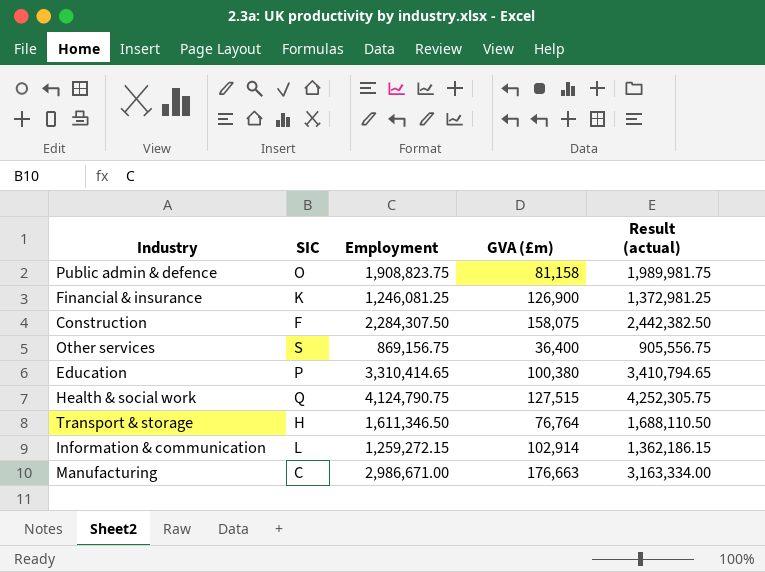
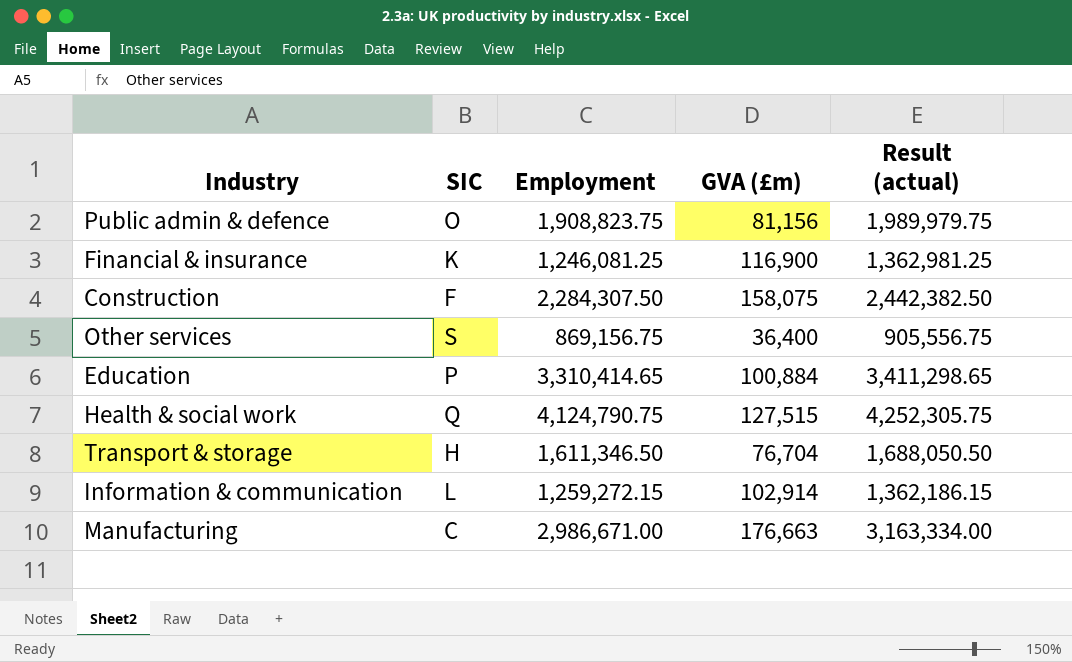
Public admin & defence | GVA (£m): 81,158 -> 81,156
Public admin & defence | Result (actual): 1,989,981.75 -> 1,989,979.75
Financial & insurance | GVA (£m): 126,900 -> 116,900
Financial & insurance | Result (actual): 1,372,981.25 -> 1,362,981.25
Education | GVA (£m): 100,380 -> 100,884
Education | Result (actual): 3,410,794.65 -> 3,411,298.65
Transport & storage | GVA (£m): 76,764 -> 76,704
Transport & storage | Result (actual): 1,688,110.50 -> 1,688,050.50

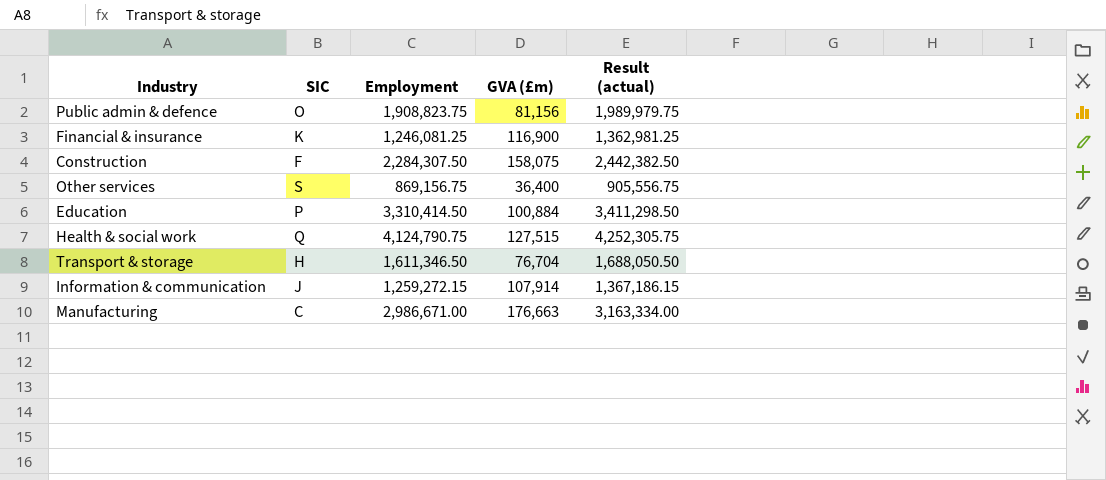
Education | Employment: 3,310,414.65 -> 3,310,414.50
Education | Result (actual): 3,411,298.65 -> 3,411,298.50
Information & communication | SIC: L -> J
Information & communication | GVA (£m): 102,914 -> 107,914
Information & communication | Result (actual): 1,362,186.15 -> 1,367,186.15

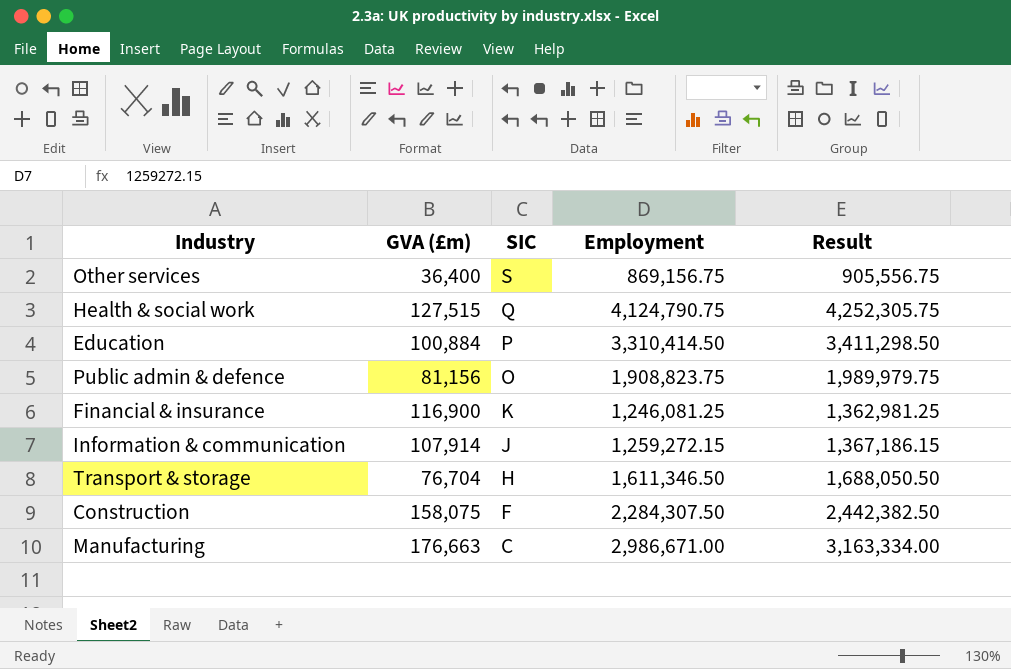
row order: none -> SIC descending
column GVA (£m) | position: 4 -> 2
column name: Result (actual) -> Result

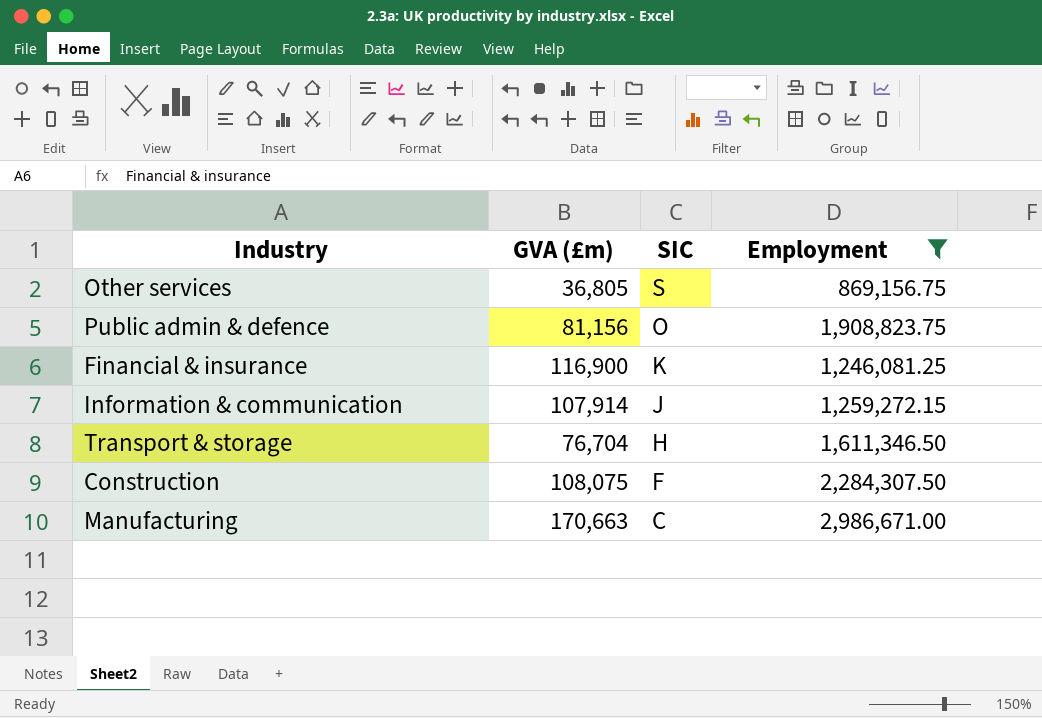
filter: none -> Employment <= 2,986,671.00
column Result | formula: [GVA (£m)] + [Employment] -> none
Other services | GVA (£m): 36,400 -> 36,805
Construction | GVA (£m): 158,075 -> 108,075
Manufacturing | GVA (£m): 176,663 -> 170,663

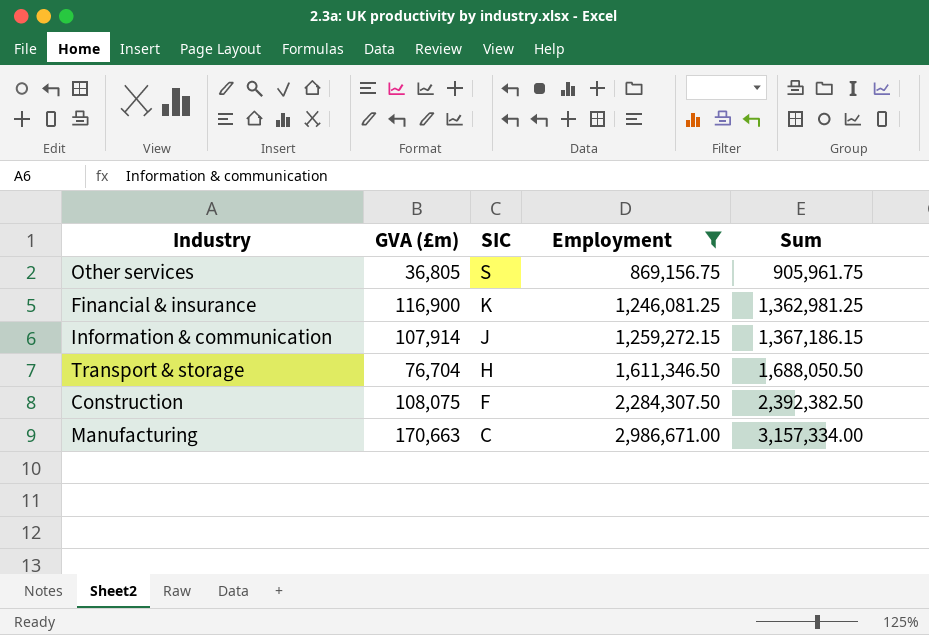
column Sum | formula: none -> [GVA (£m)] + [Employment]
row Public admin & defence: 81,156 | O | 1,908,823.75 -> none

